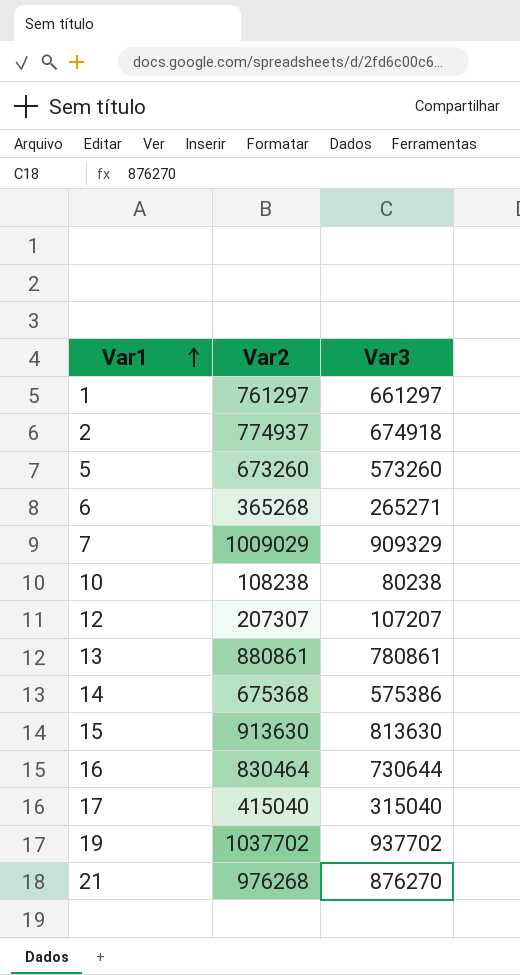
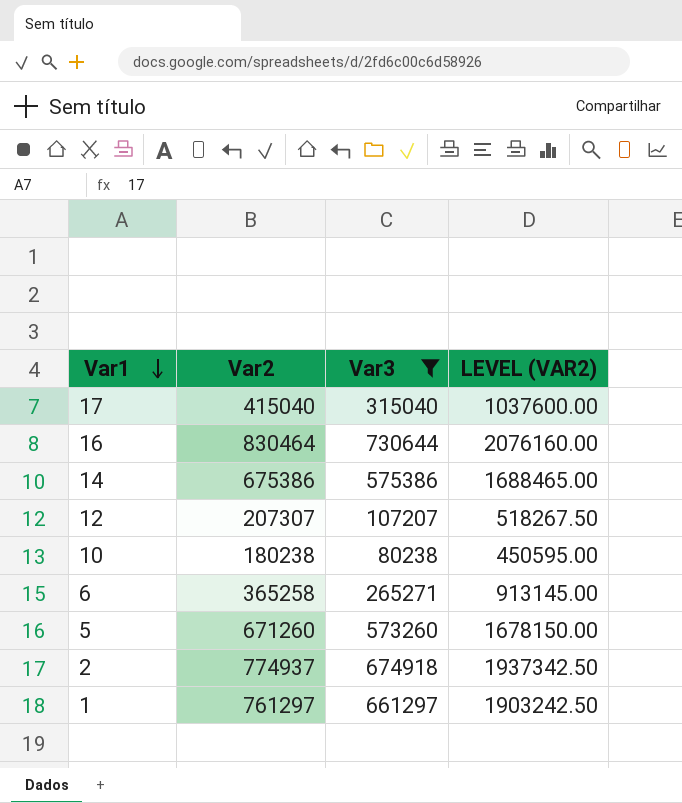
filter: none -> Var3 <= 730644
row order: Var1 ascending -> Var1 descending
column LEVEL (VAR2) | formula: none -> [Var2] * 2.5
14 | Var2: 675368 -> 675386
10 | Var2: 108238 -> 180238
6 | Var2: 365268 -> 365258
5 | Var2: 673260 -> 671260

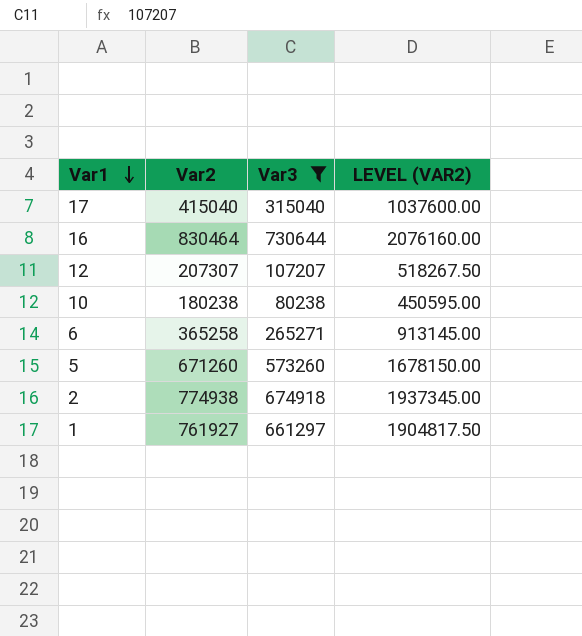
row 14: 675386 | 575386 | 1688465.00 -> none
2 | Var2: 774937 -> 774938
2 | LEVEL (VAR2): 1937342.50 -> 1937345.00
1 | Var2: 761297 -> 761927
1 | LEVEL (VAR2): 1903242.50 -> 1904817.50

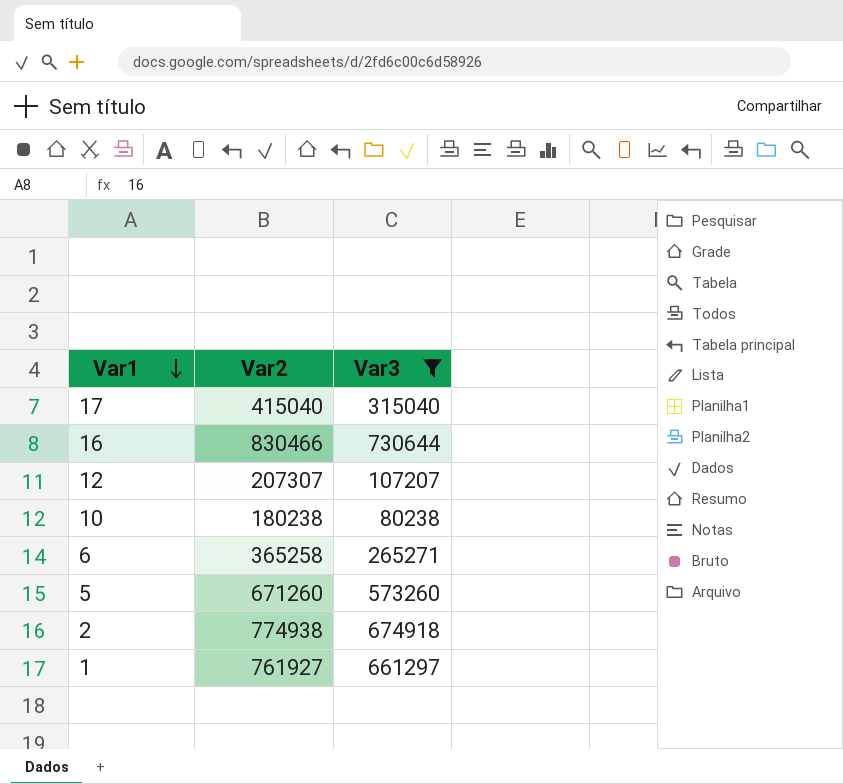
column LEVEL (VAR2) | formula: [Var2] * 2.5 -> none
16 | Var2: 830464 -> 830466

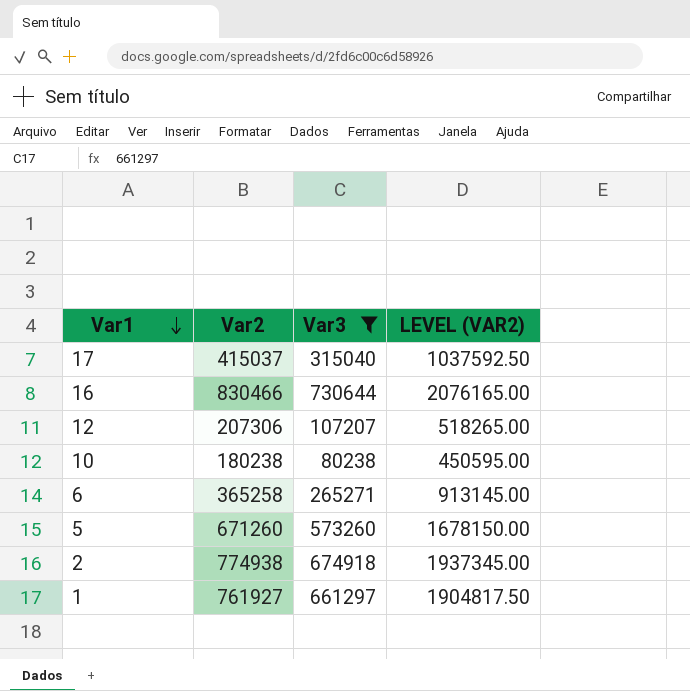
column LEVEL (VAR2) | formula: none -> [Var2] * 2.5
17 | Var2: 415040 -> 415037
12 | Var2: 207307 -> 207306

